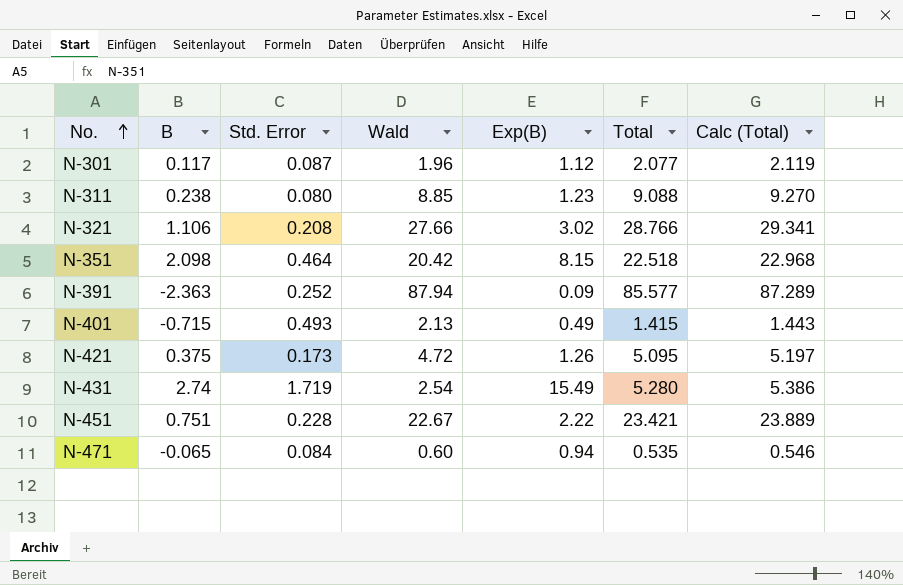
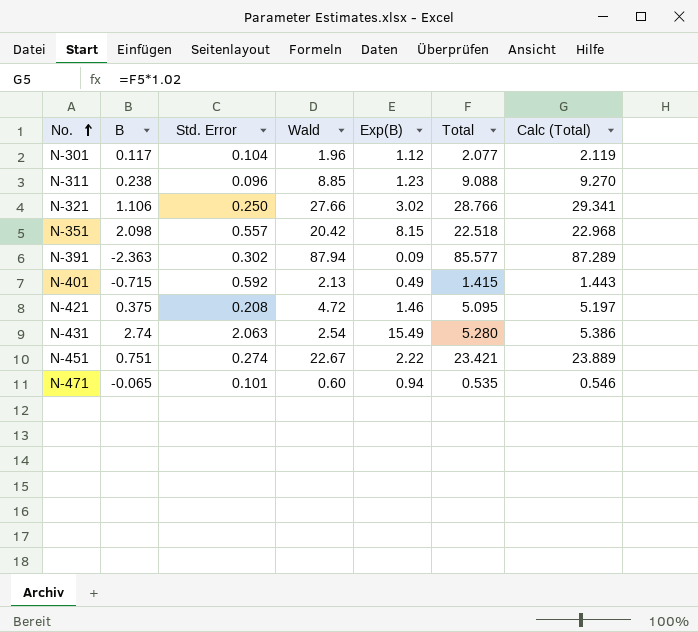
N-301 | Std. Error: 0.087 -> 0.104
N-311 | Std. Error: 0.080 -> 0.096
N-321 | Std. Error: 0.208 -> 0.250
N-351 | Std. Error: 0.464 -> 0.557
N-391 | Std. Error: 0.252 -> 0.302
N-401 | Std. Error: 0.493 -> 0.592
N-421 | Std. Error: 0.173 -> 0.208
N-421 | Exp(B): 1.26 -> 1.46
N-431 | Std. Error: 1.719 -> 2.063
N-451 | Std. Error: 0.228 -> 0.274
N-471 | Std. Error: 0.084 -> 0.101

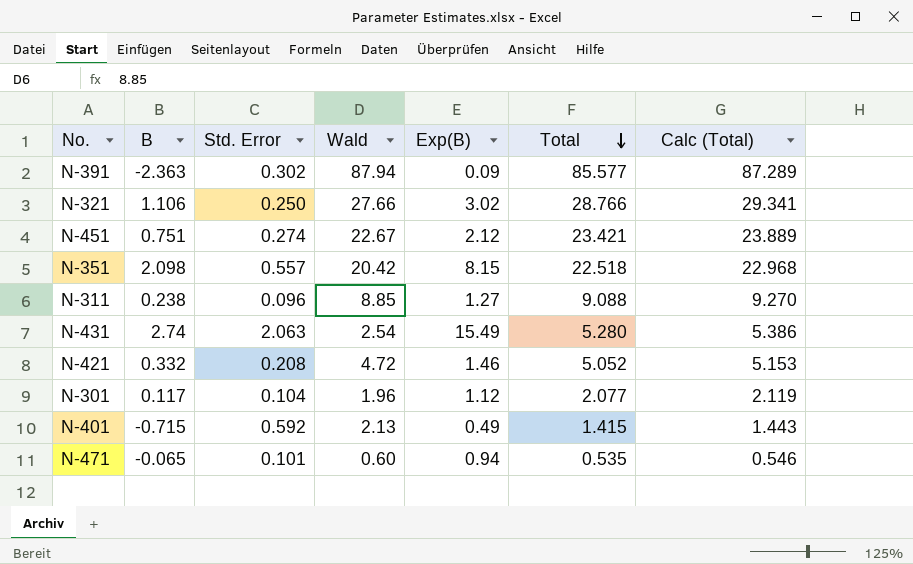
row order: No. ascending -> Total descending
N-451 | Exp(B): 2.22 -> 2.12
N-311 | Exp(B): 1.23 -> 1.27
N-421 | B: 0.375 -> 0.332
N-421 | Total: 5.095 -> 5.052
N-421 | Calc (Total): 5.197 -> 5.153

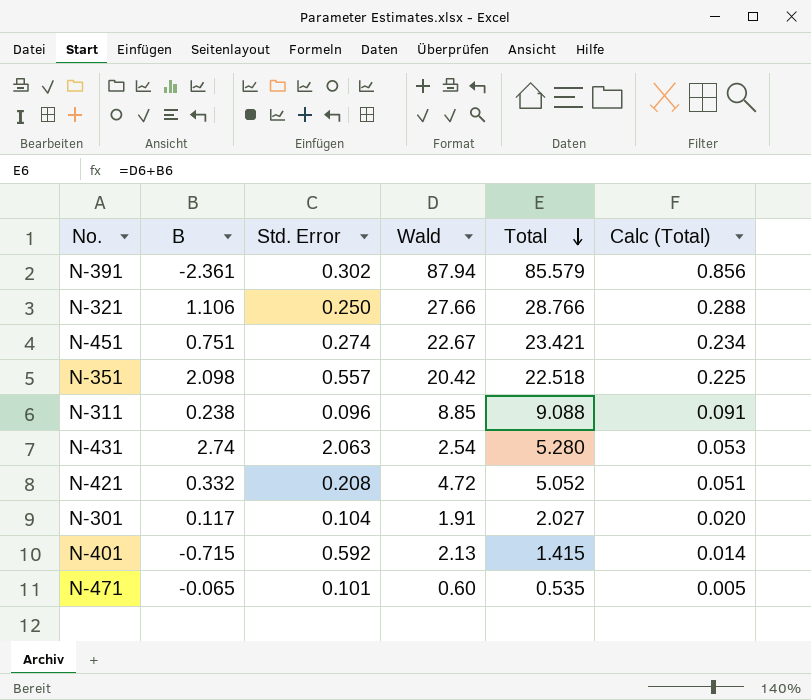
column Exp(B) | position: 5 -> none
column Calc (Total) | formula: [Total] * 1.02 -> [Total] * 0.01
N-391 | B: -2.363 -> -2.361
N-391 | Total: 85.577 -> 85.579
N-301 | Wald: 1.96 -> 1.91
N-301 | Total: 2.077 -> 2.027

